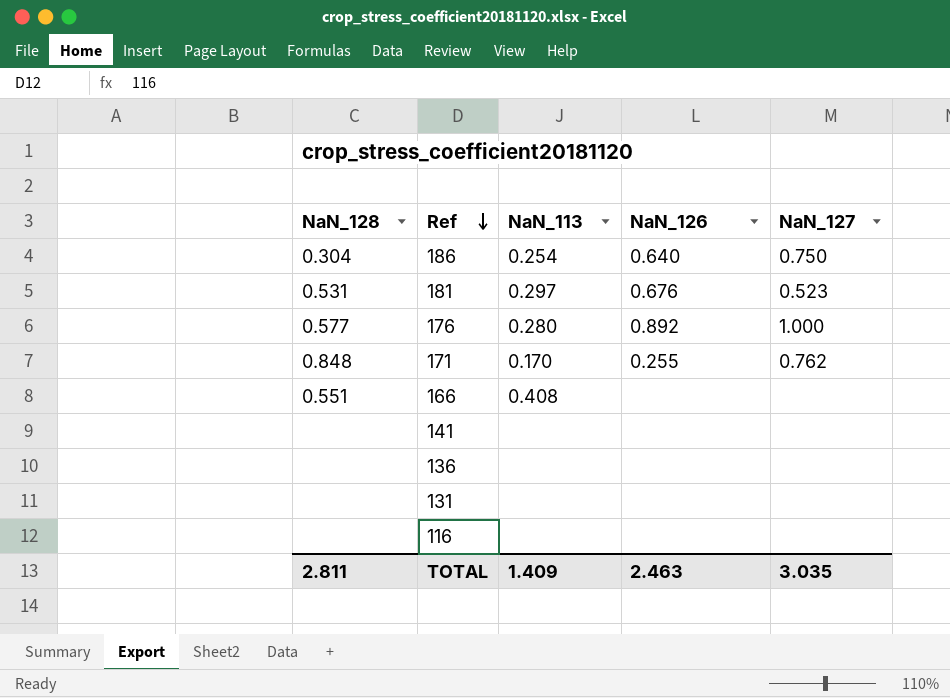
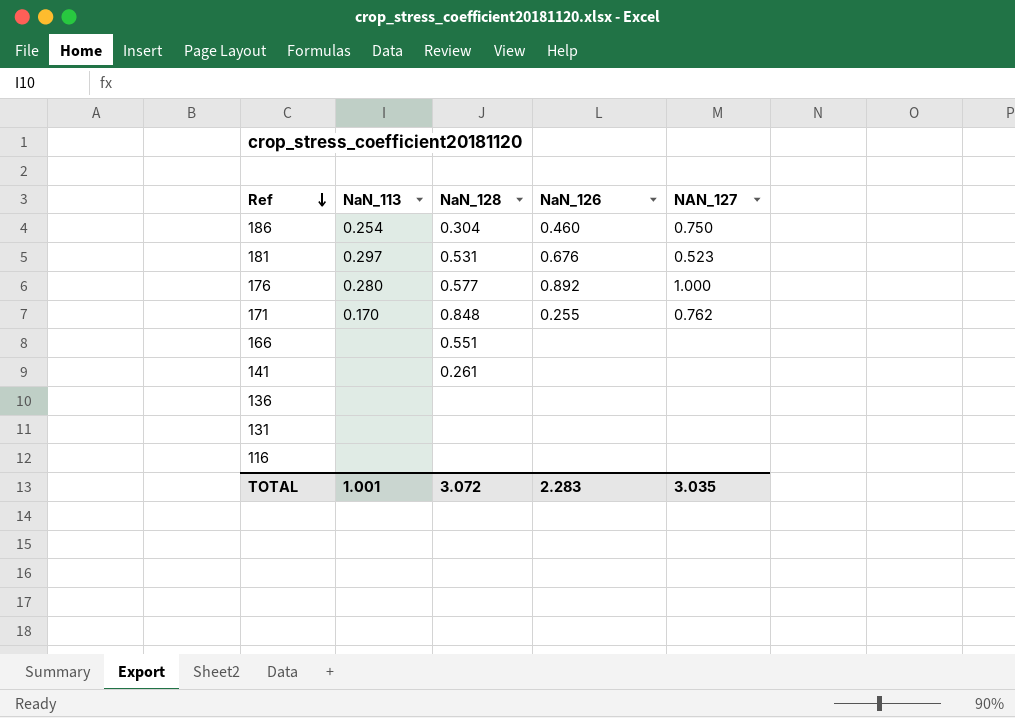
column NaN_128 | position: 1 -> 3
column name: NaN_127 -> NAN_127
186 | NaN_126: 0.640 -> 0.460
166 | NaN_113: 0.408 -> none
141 | NaN_128: none -> 0.261
TOTAL | NaN_113: 1.409 -> 1.001
TOTAL | NaN_128: 2.811 -> 3.072
TOTAL | NaN_126: 2.463 -> 2.283

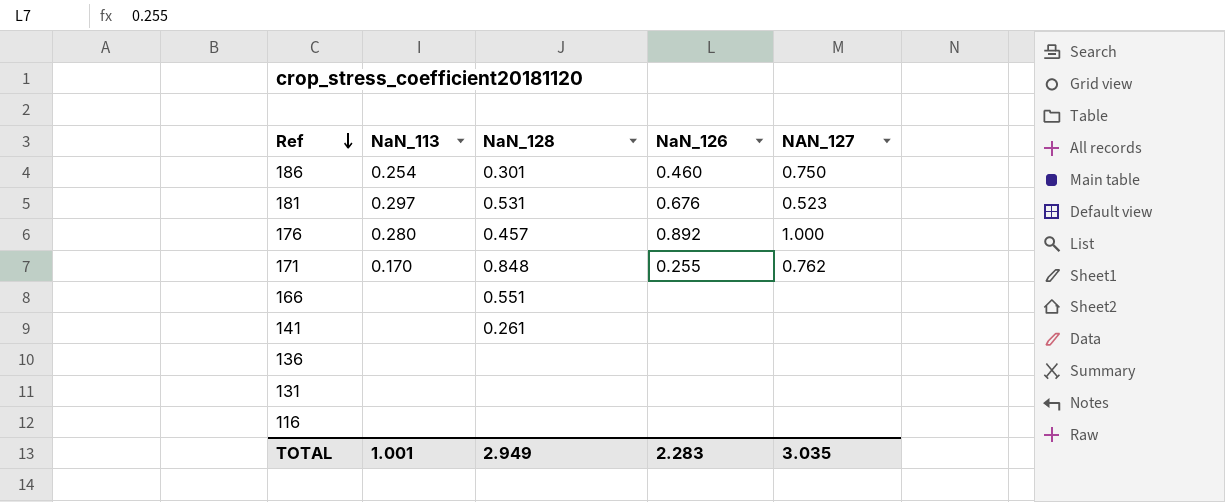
186 | NaN_128: 0.304 -> 0.301
176 | NaN_128: 0.577 -> 0.457
TOTAL | NaN_128: 3.072 -> 2.949

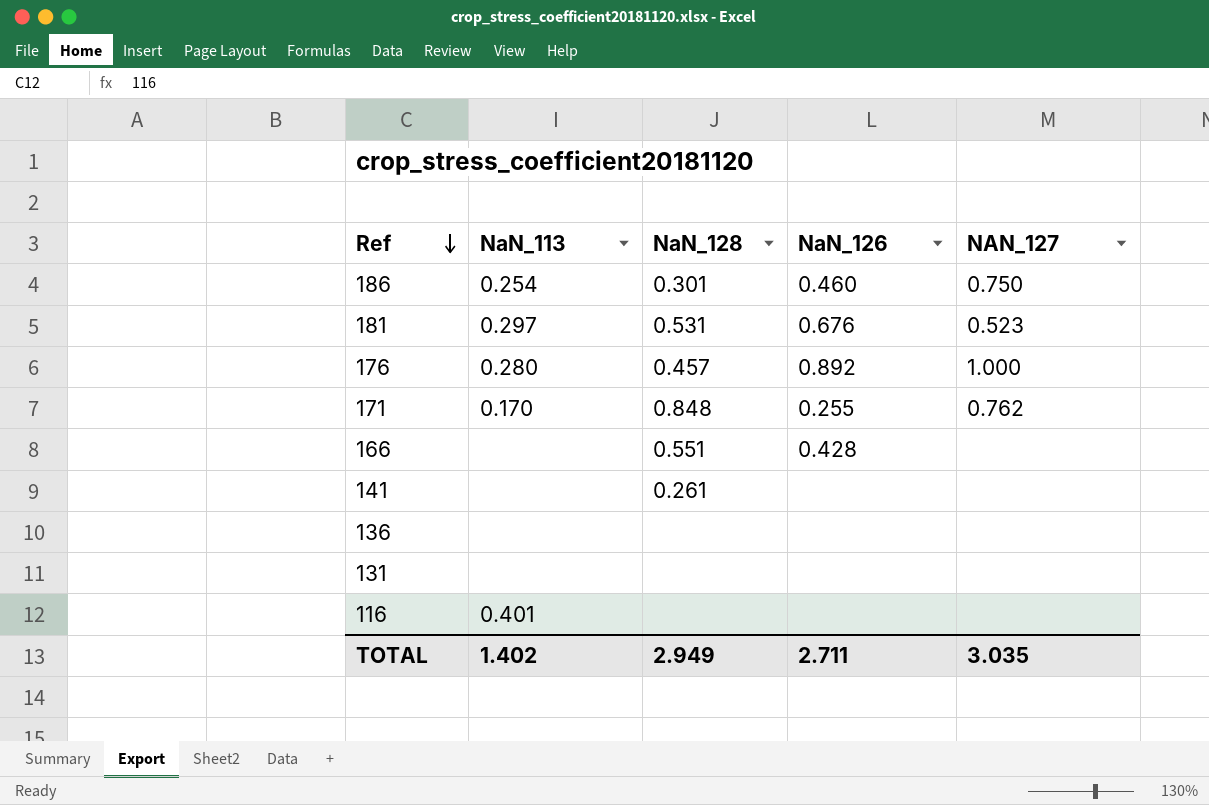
166 | NaN_126: none -> 0.428
116 | NaN_113: none -> 0.401
TOTAL | NaN_113: 1.001 -> 1.402
TOTAL | NaN_126: 2.283 -> 2.711

